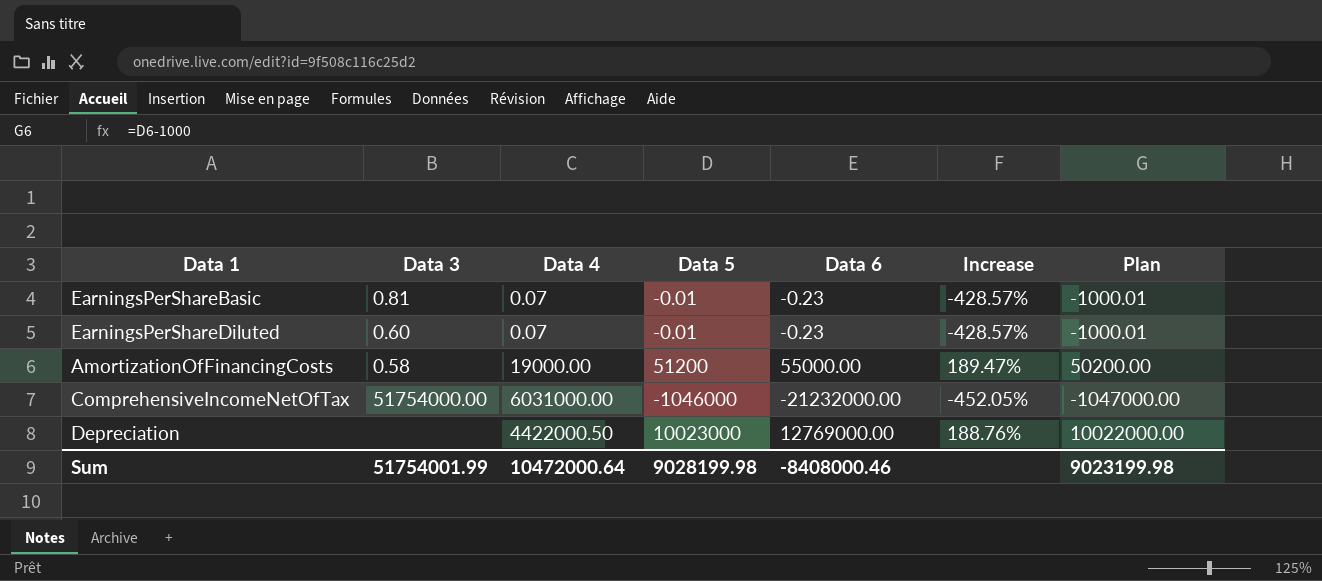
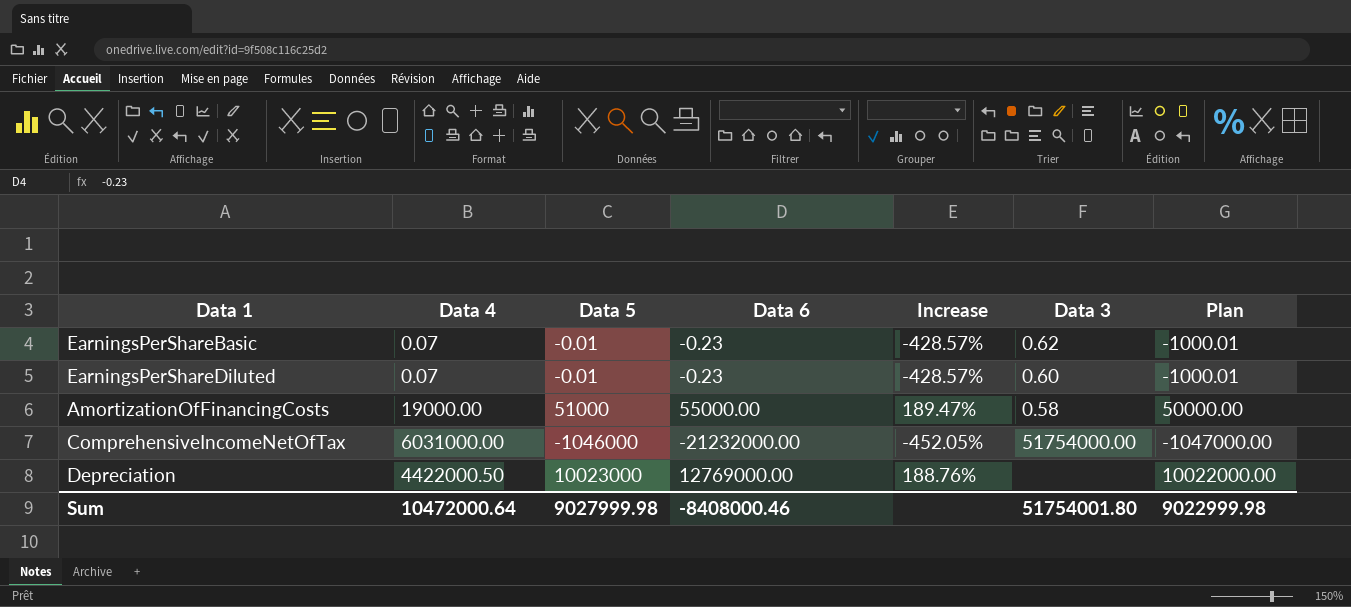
column Data 3 | position: 2 -> 6
EarningsPerShareBasic | Data 3: 0.81 -> 0.62
AmortizationOfFinancingCosts | Data 5: 51200 -> 51000
AmortizationOfFinancingCosts | Plan: 50200.00 -> 50000.00
Sum | Data 5: 9028199.98 -> 9027999.98
Sum | Data 3: 51754001.99 -> 51754001.80
Sum | Plan: 9023199.98 -> 9022999.98

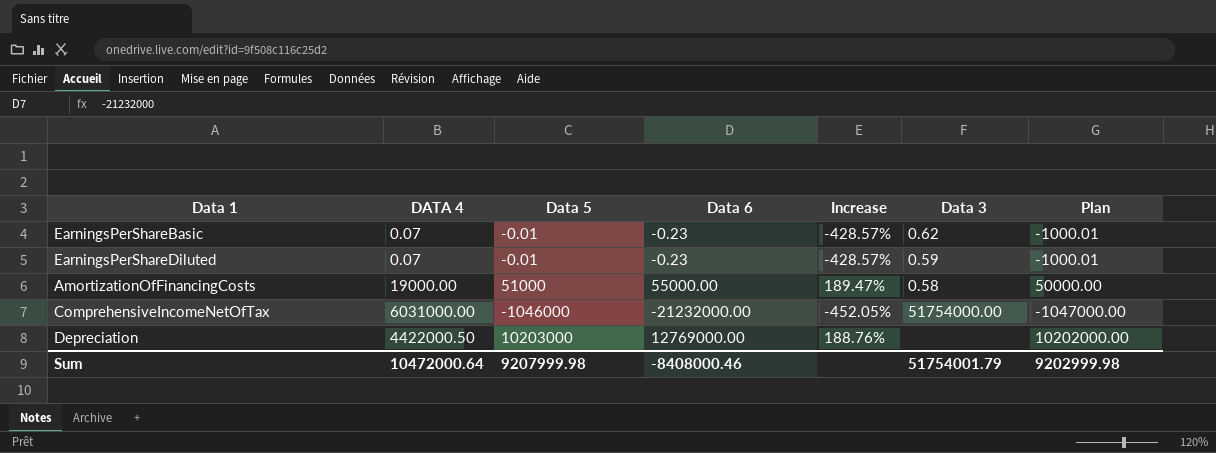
column name: Data 4 -> DATA 4
EarningsPerShareDiluted | Data 3: 0.60 -> 0.59
Depreciation | Data 5: 10023000 -> 10203000
Depreciation | Plan: 10022000.00 -> 10202000.00
Sum | Data 5: 9027999.98 -> 9207999.98
Sum | Data 3: 51754001.80 -> 51754001.79
Sum | Plan: 9022999.98 -> 9202999.98

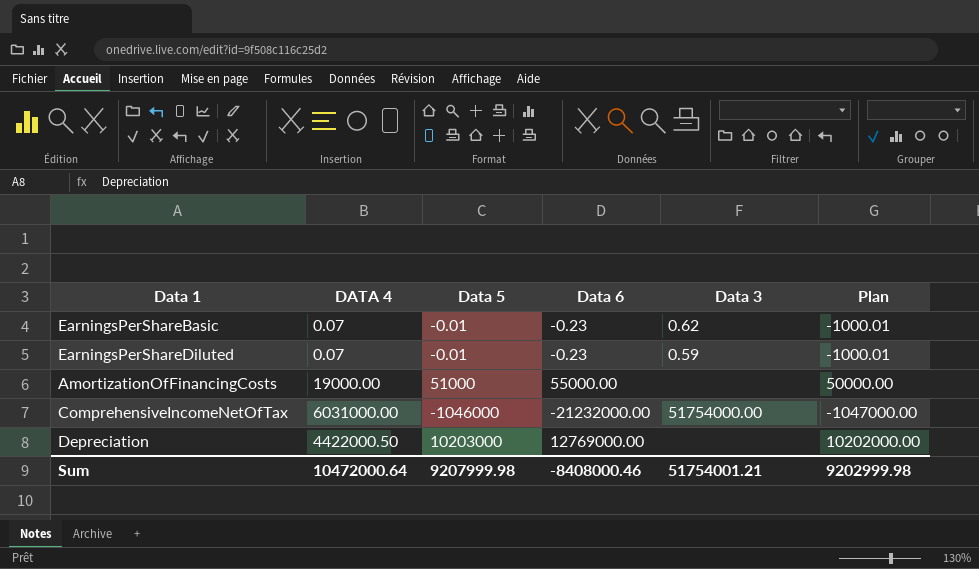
column Increase | formula: ([Data 6] - [DATA 4]) / [DATA 4] -> none
AmortizationOfFinancingCosts | Data 3: 0.58 -> none
Sum | Data 3: 51754001.79 -> 51754001.21

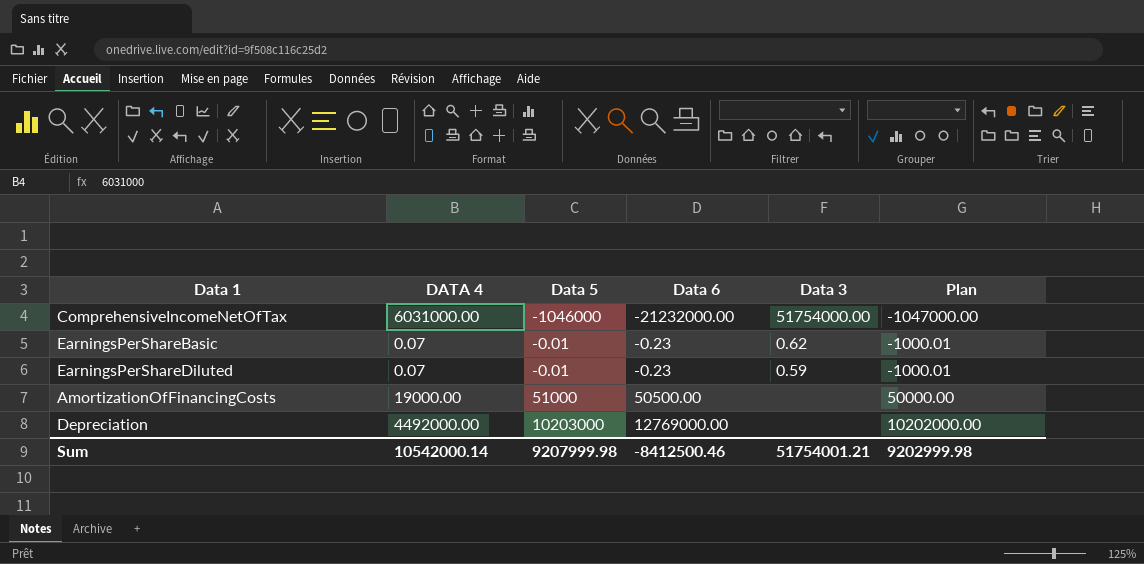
row order: none -> Data 5 ascending
AmortizationOfFinancingCosts | Data 6: 55000.00 -> 50500.00
Depreciation | DATA 4: 4422000.50 -> 4492000.00
Sum | DATA 4: 10472000.64 -> 10542000.14
Sum | Data 6: -8408000.46 -> -8412500.46

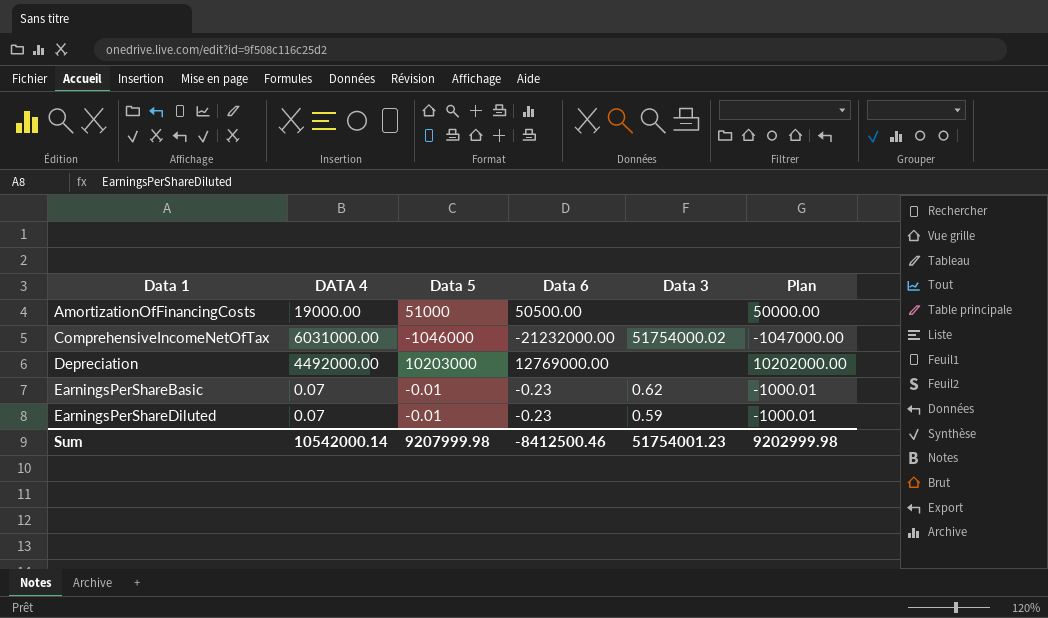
row order: Data 5 ascending -> Data 1 ascending
ComprehensiveIncomeNetOfTax | Data 3: 51754000.00 -> 51754000.02
Sum | Data 3: 51754001.21 -> 51754001.23

